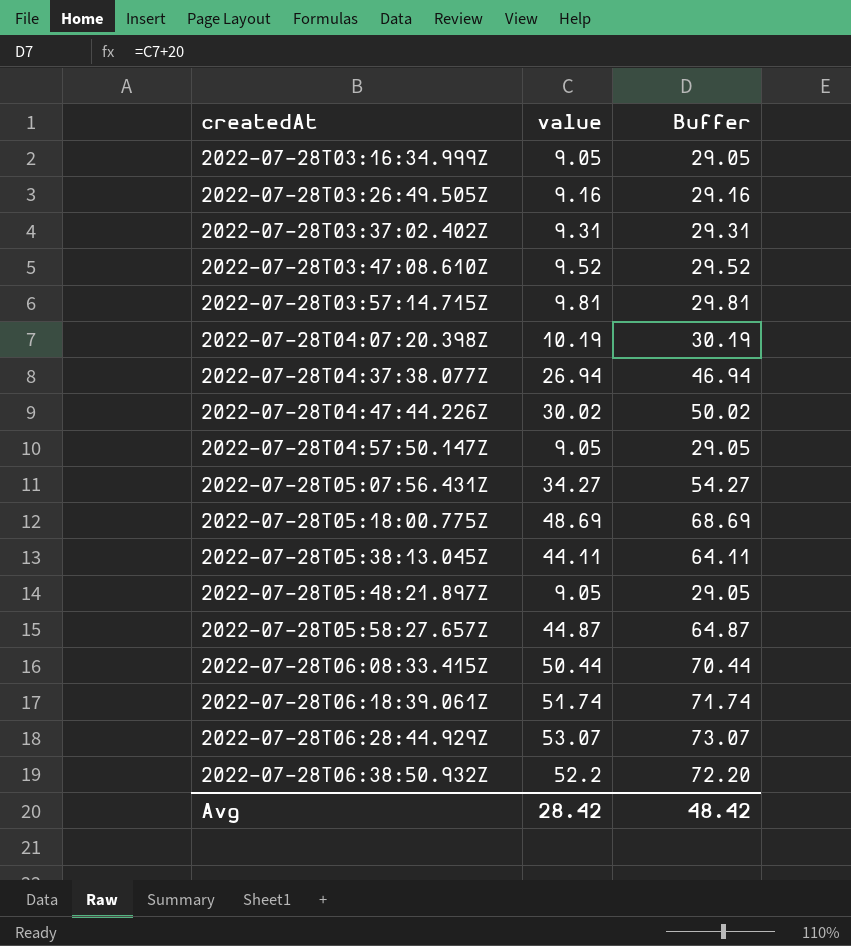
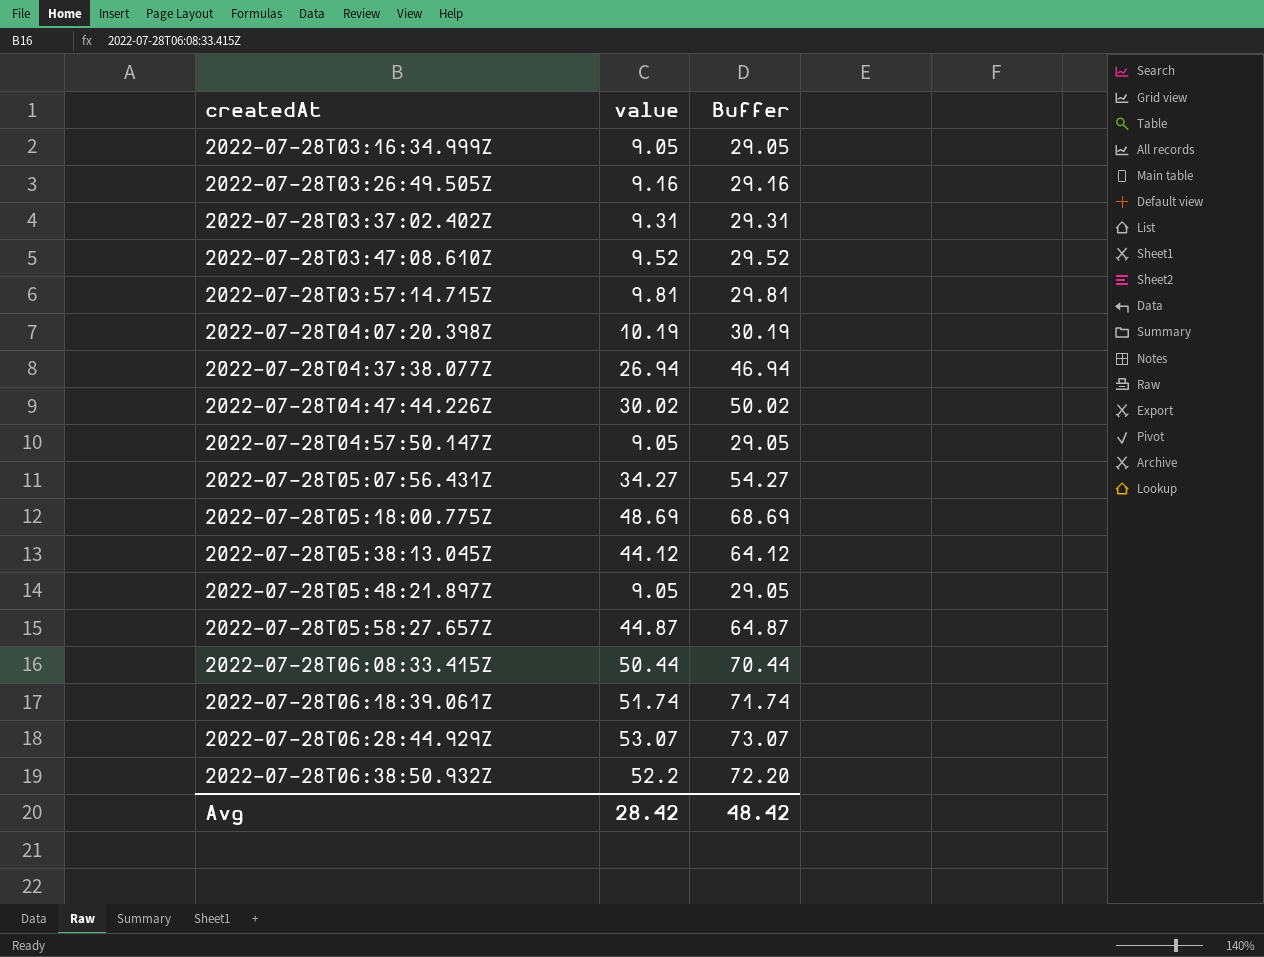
2022-07-28T05:38:13.045Z | value: 44.11 -> 44.12
2022-07-28T05:38:13.045Z | Buffer: 64.11 -> 64.12

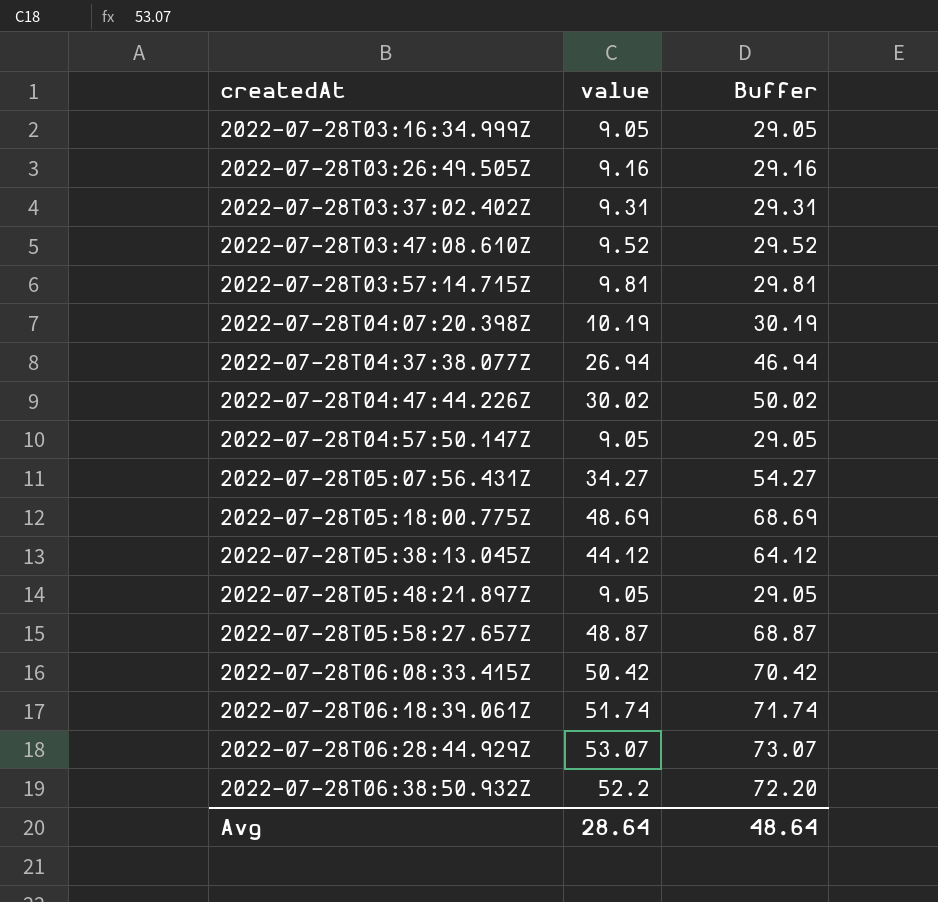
2022-07-28T05:58:27.657Z | value: 44.87 -> 48.87
2022-07-28T05:58:27.657Z | Buffer: 64.87 -> 68.87
2022-07-28T06:08:33.415Z | value: 50.44 -> 50.42
2022-07-28T06:08:33.415Z | Buffer: 70.44 -> 70.42
Avg | value: 28.42 -> 28.64
Avg | Buffer: 48.42 -> 48.64

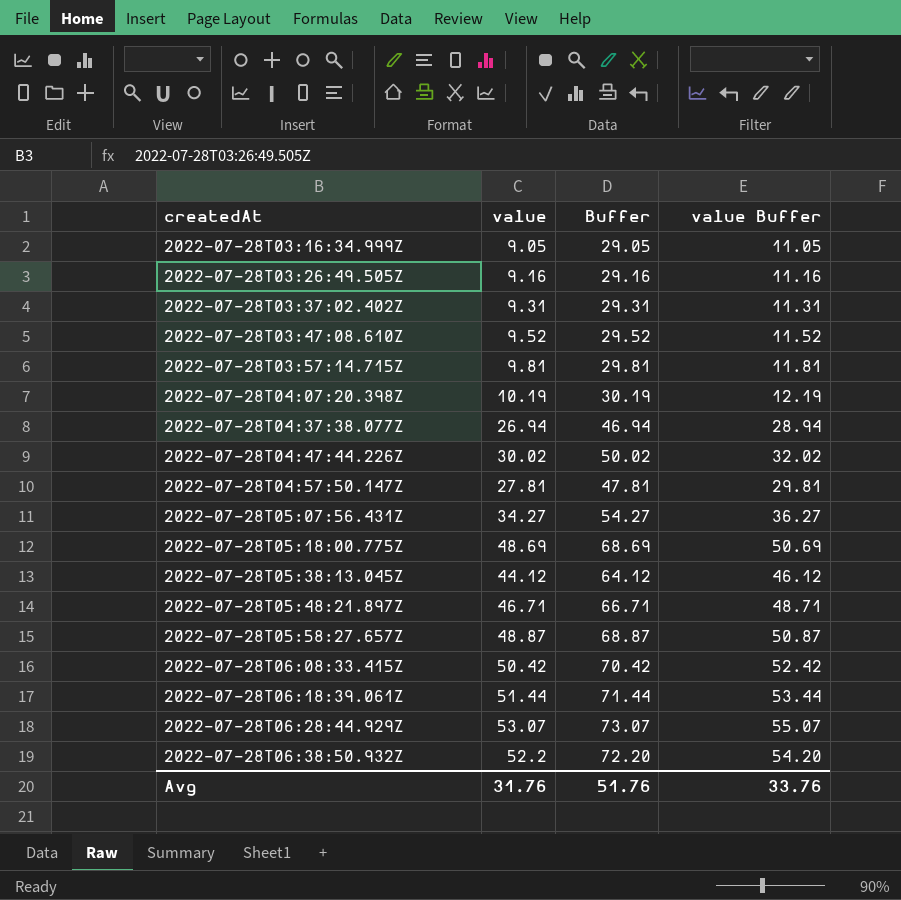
column value Buffer | formula: none -> [value] + 2
2022-07-28T04:57:50.147Z | value: 9.05 -> 27.81
2022-07-28T04:57:50.147Z | Buffer: 29.05 -> 47.81
2022-07-28T05:48:21.897Z | value: 9.05 -> 46.71
2022-07-28T05:48:21.897Z | Buffer: 29.05 -> 66.71
2022-07-28T06:18:39.061Z | value: 51.74 -> 51.44
2022-07-28T06:18:39.061Z | Buffer: 71.74 -> 71.44
Avg | value: 28.64 -> 31.76
Avg | Buffer: 48.64 -> 51.76

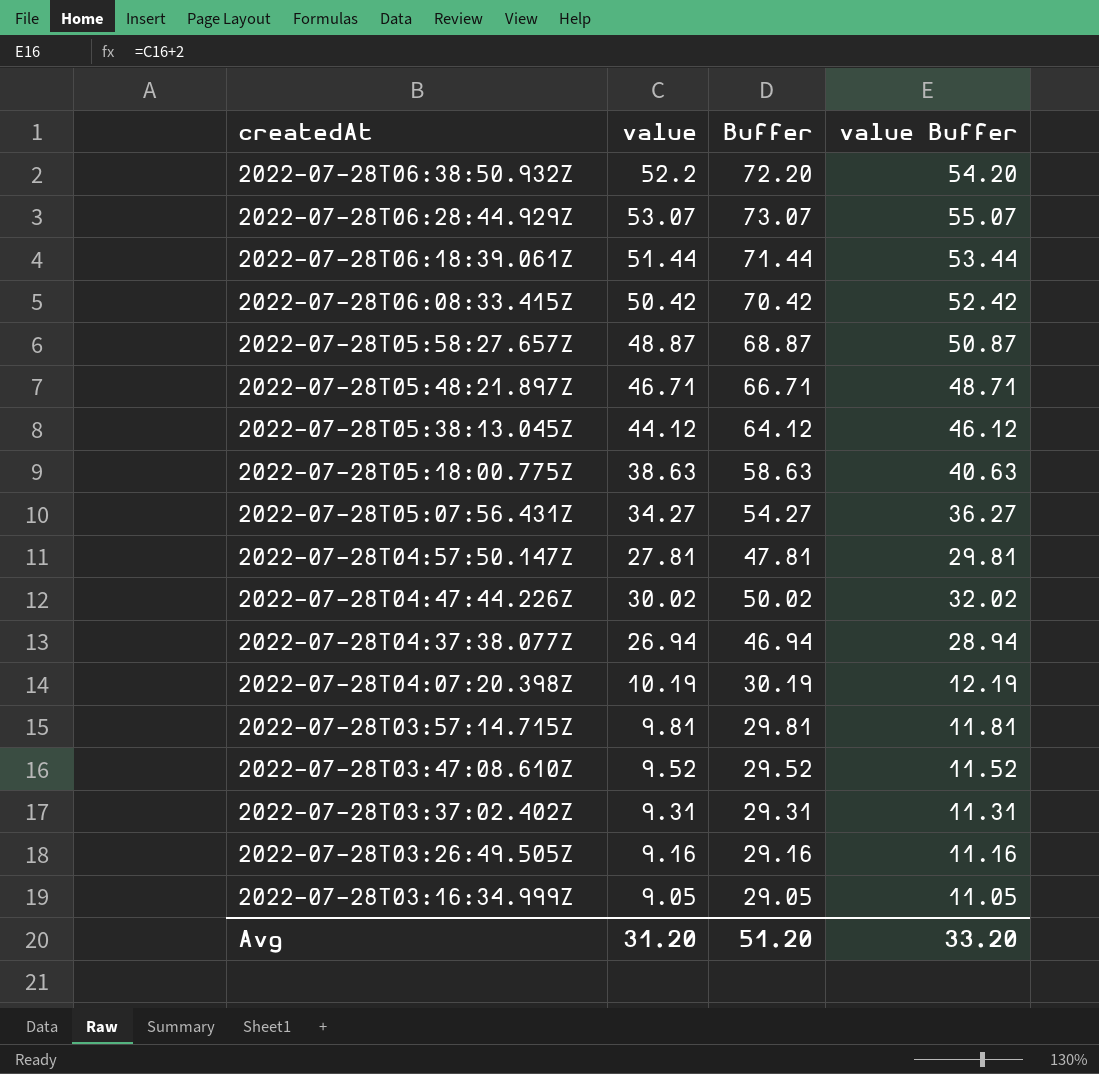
row order: createdAt ascending -> createdAt descending
2022-07-28T05:18:00.775Z | value: 48.69 -> 38.63
2022-07-28T05:18:00.775Z | Buffer: 68.69 -> 58.63
2022-07-28T05:18:00.775Z | value Buffer: 50.69 -> 40.63
Avg | value: 31.76 -> 31.20
Avg | Buffer: 51.76 -> 51.20
Avg | value Buffer: 33.76 -> 33.20

